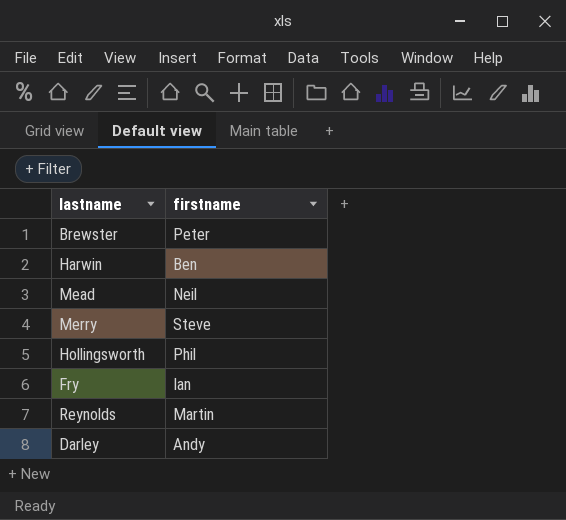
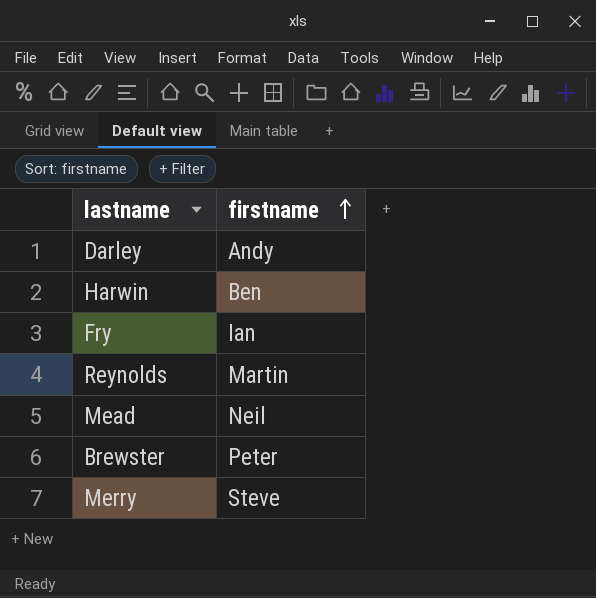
row order: none -> firstname ascending
row Hollingsworth: Phil -> none

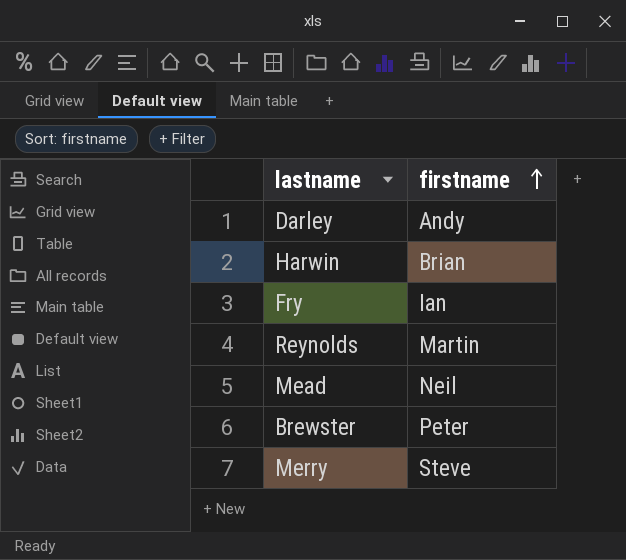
Harwin | firstname: Ben -> Brian

